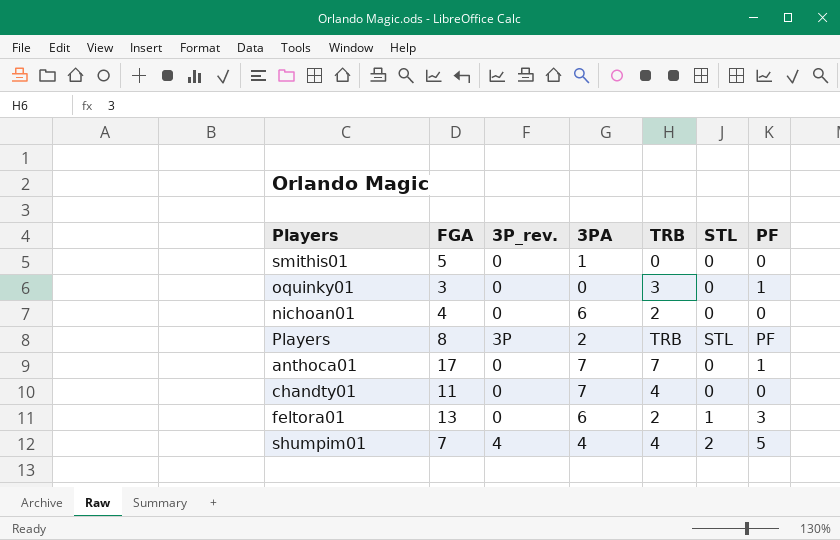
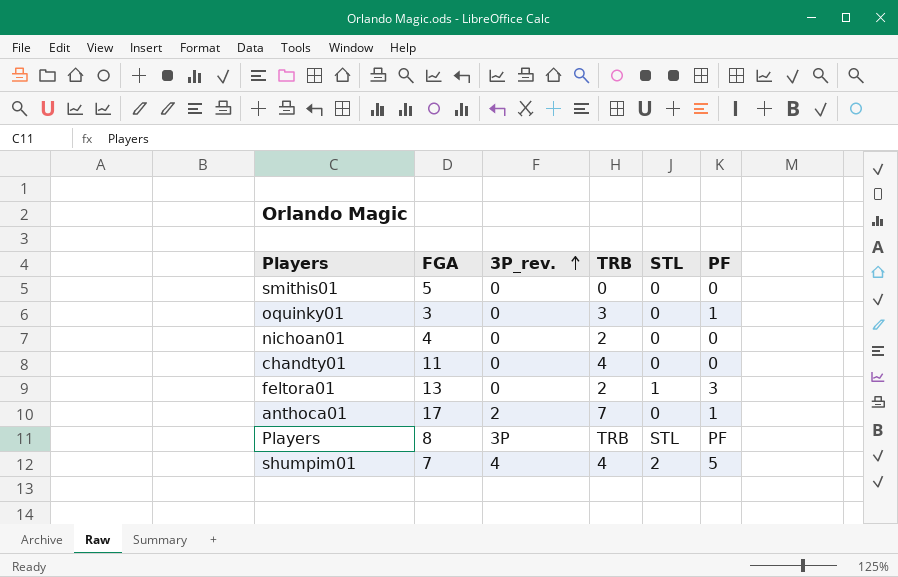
row order: none -> 3P_rev. ascending
column 3PA | position: 4 -> none
anthoca01 | 3P_rev.: 0 -> 2

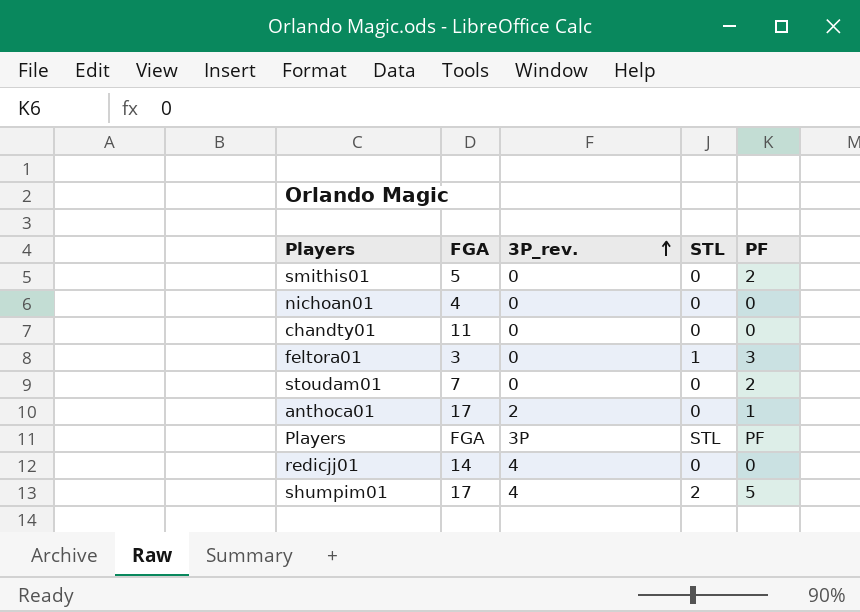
column TRB | position: 4 -> none
row oquinky01: 3 | 0 | 3 | 0 | 1 -> none
smithis01 | PF: 0 -> 2
feltora01 | FGA: 13 -> 3
row stoudam01: none -> 7 | 0 | 0 | 2
Players | FGA: 8 -> FGA
row redicjj01: none -> 14 | 4 | 0 | 0
shumpim01 | FGA: 7 -> 17

